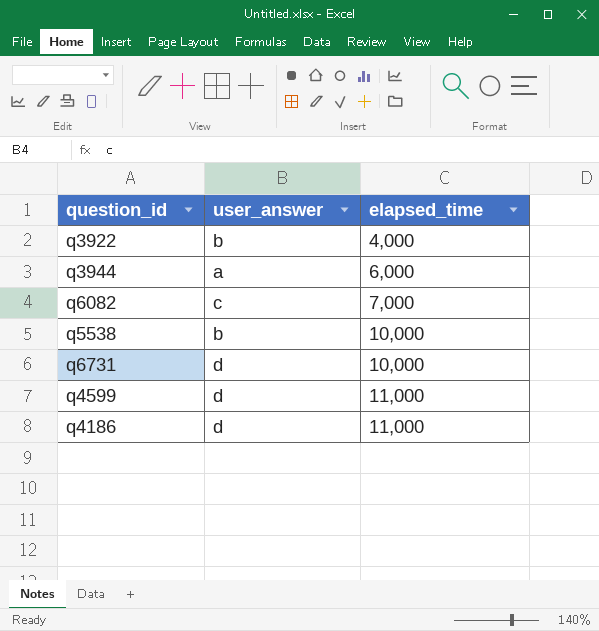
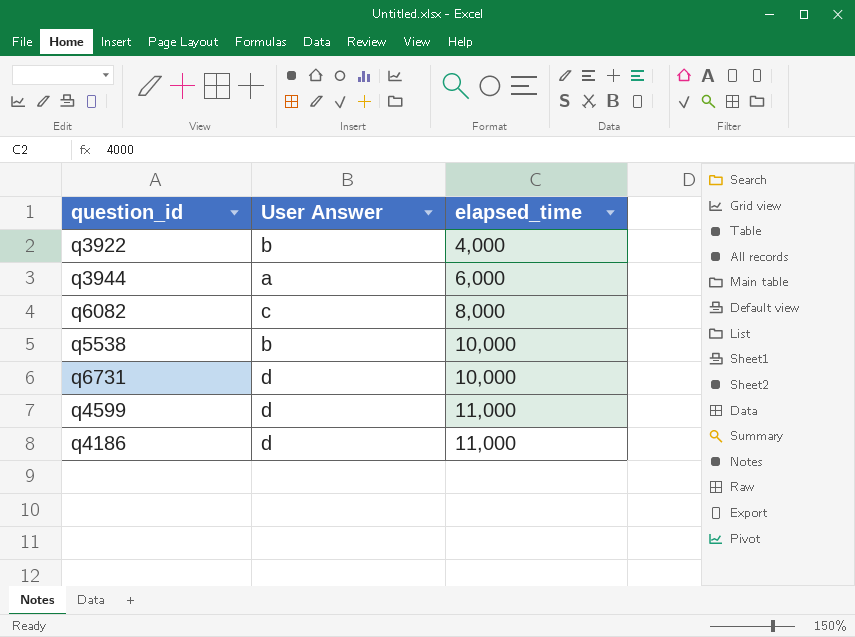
column name: user_answer -> User Answer
q6082 | elapsed_time: 7,000 -> 8,000

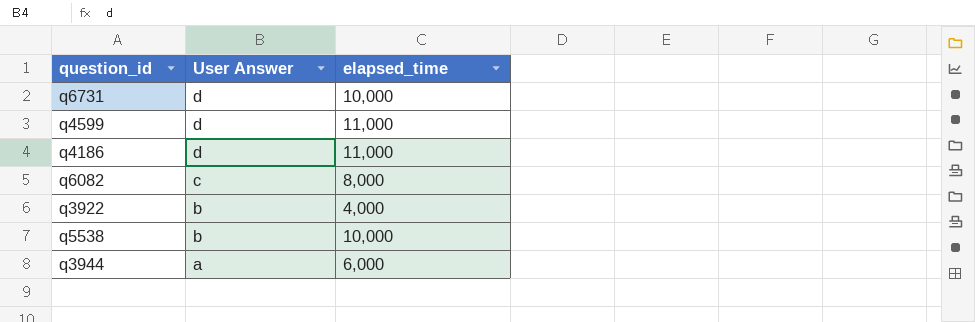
row order: elapsed_time ascending -> User Answer descending

